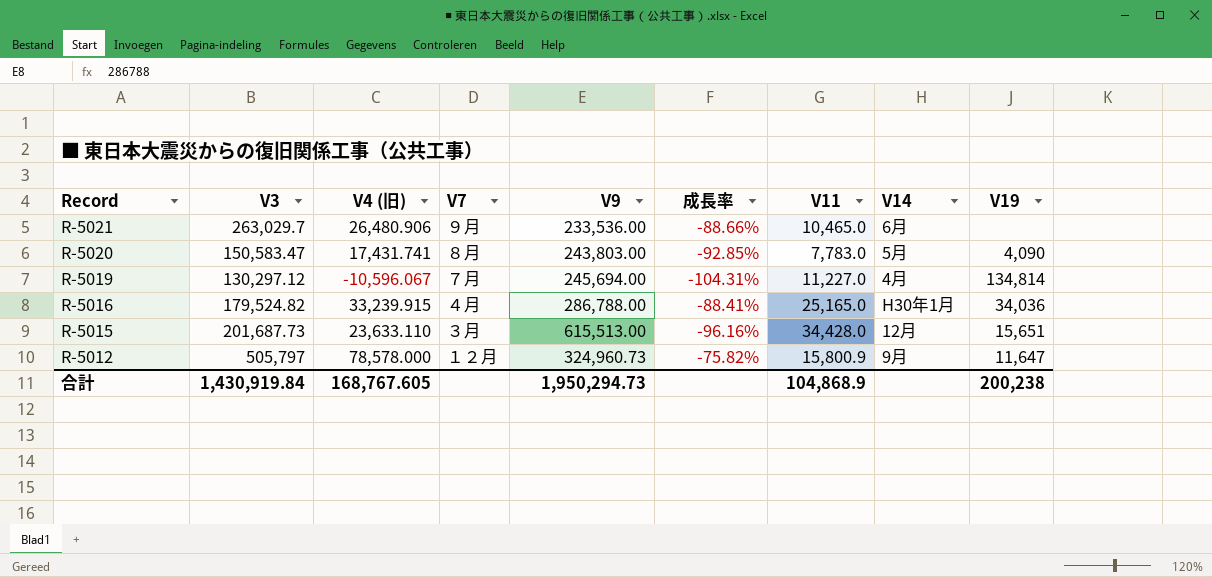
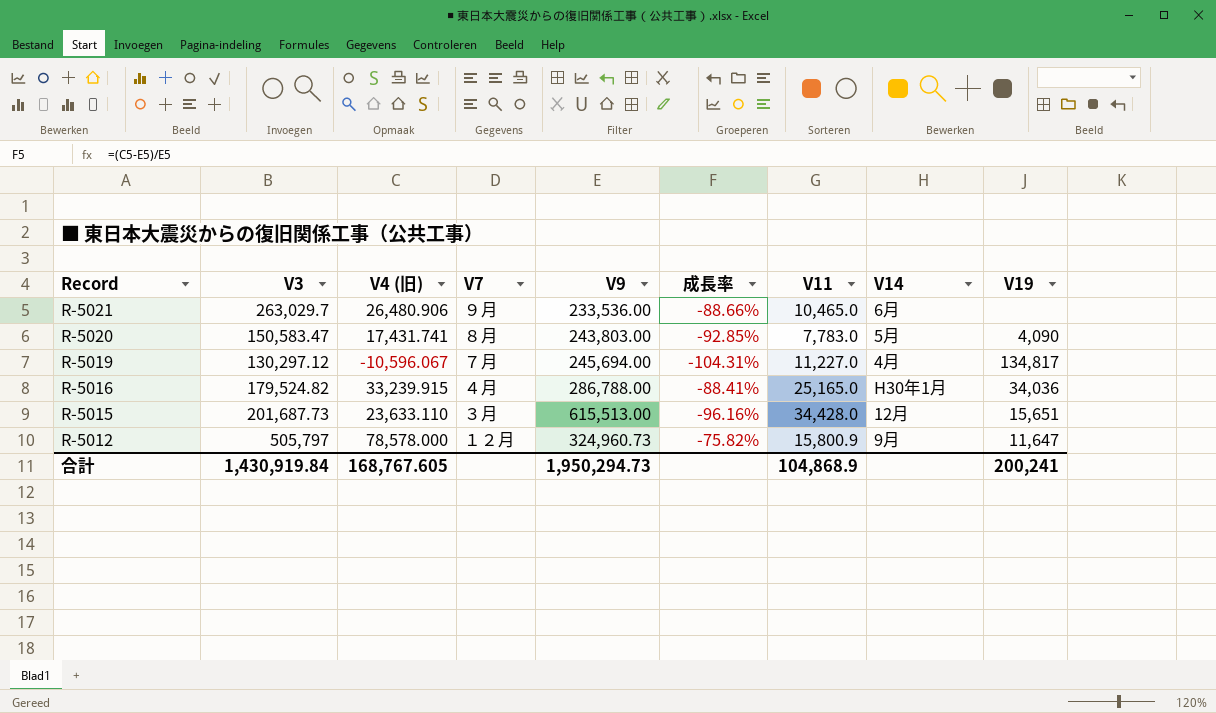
R-5019 | V19: 134,814 -> 134,817
合計 | V19: 200,238 -> 200,241

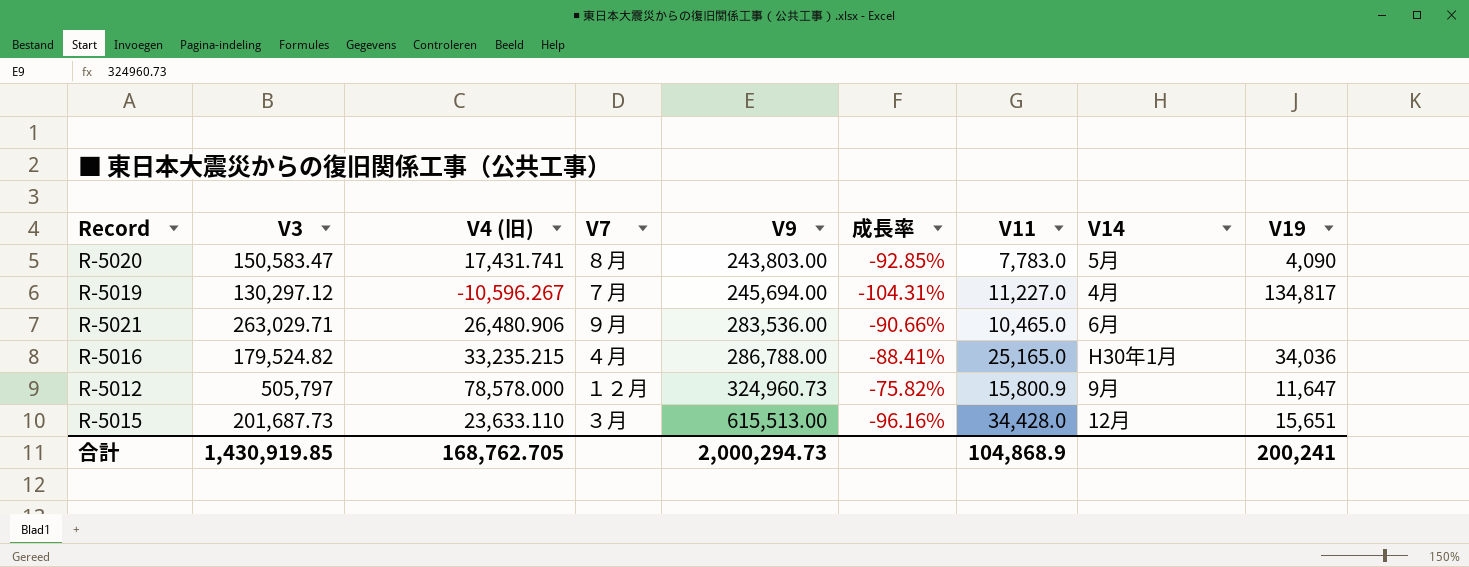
row order: Record descending -> V9 ascending
R-5019 | V4 (旧): -10,596.067 -> -10,596.267
R-5021 | V3: 263,029.7 -> 263,029.71
R-5021 | V9: 233,536.00 -> 283,536.00
R-5021 | 成長率: -88.66% -> -90.66%
R-5016 | V4 (旧): 33,239.915 -> 33,235.215
合計 | V3: 1,430,919.84 -> 1,430,919.85
合計 | V4 (旧): 168,767.605 -> 168,762.705
合計 | V9: 1,950,294.73 -> 2,000,294.73

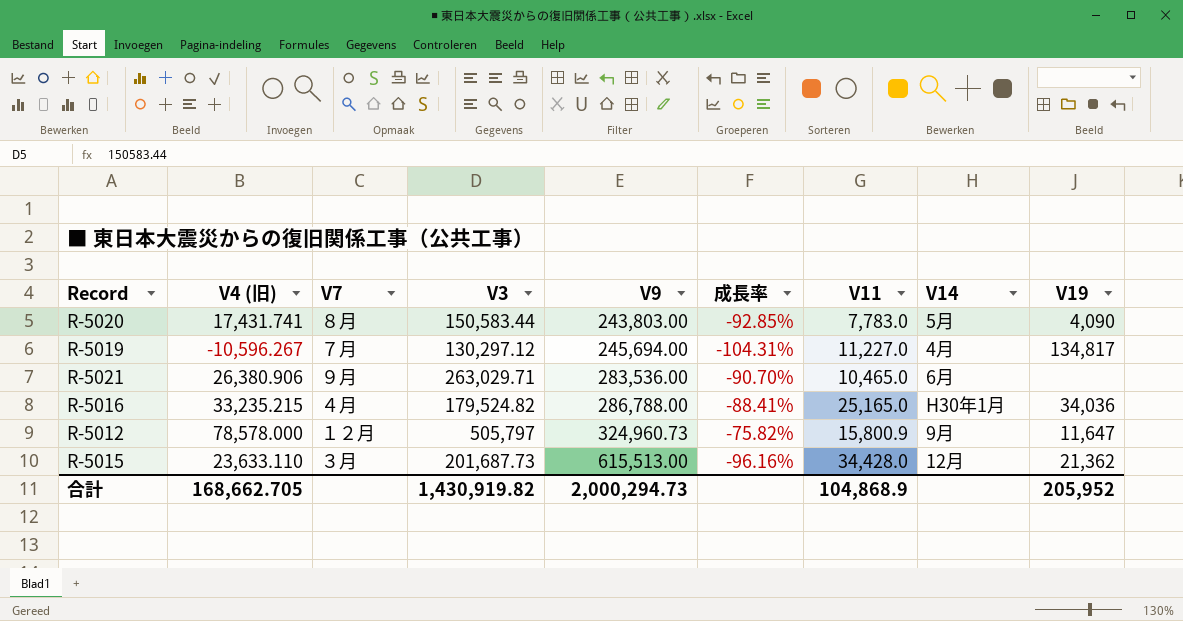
column V3 | position: 2 -> 4
R-5020 | V3: 150,583.47 -> 150,583.44
R-5021 | V4 (旧): 26,480.906 -> 26,380.906
R-5021 | 成長率: -90.66% -> -90.70%
R-5015 | V19: 15,651 -> 21,362
合計 | V4 (旧): 168,762.705 -> 168,662.705
合計 | V3: 1,430,919.85 -> 1,430,919.82
合計 | V19: 200,241 -> 205,952

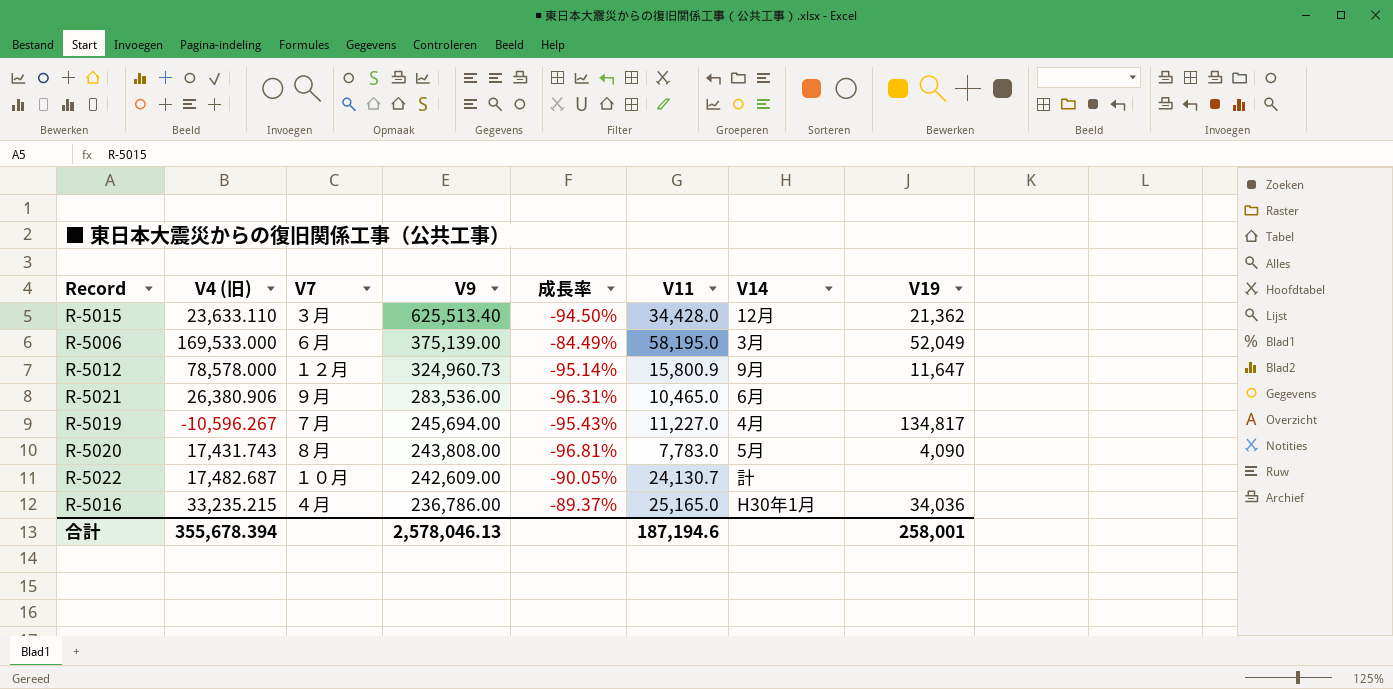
row order: V9 ascending -> V9 descending
column V3 | position: 4 -> none
column 成長率 | formula: ([V4 (旧)] - [V9]) / [V9] -> ([V11] - [V9]) / [V9]
R-5015 | V9: 615,513.00 -> 625,513.40
row R-5006: none -> 169,533.000 | ６月 | 375,139.00 | -84.49% | 58,195.0 | 3月 | 52,049
R-5020 | V4 (旧): 17,431.741 -> 17,431.743
R-5020 | V9: 243,803.00 -> 243,808.00
row R-5022: none -> 17,482.687 | １０月 | 242,609.00 | -90.05% | 24,130.7 | 計 | none
R-5016 | V9: 286,788.00 -> 236,786.00
合計 | V4 (旧): 168,662.705 -> 355,678.394
合計 | V9: 2,000,294.73 -> 2,578,046.13
合計 | V11: 104,868.9 -> 187,194.6
合計 | V19: 205,952 -> 258,001

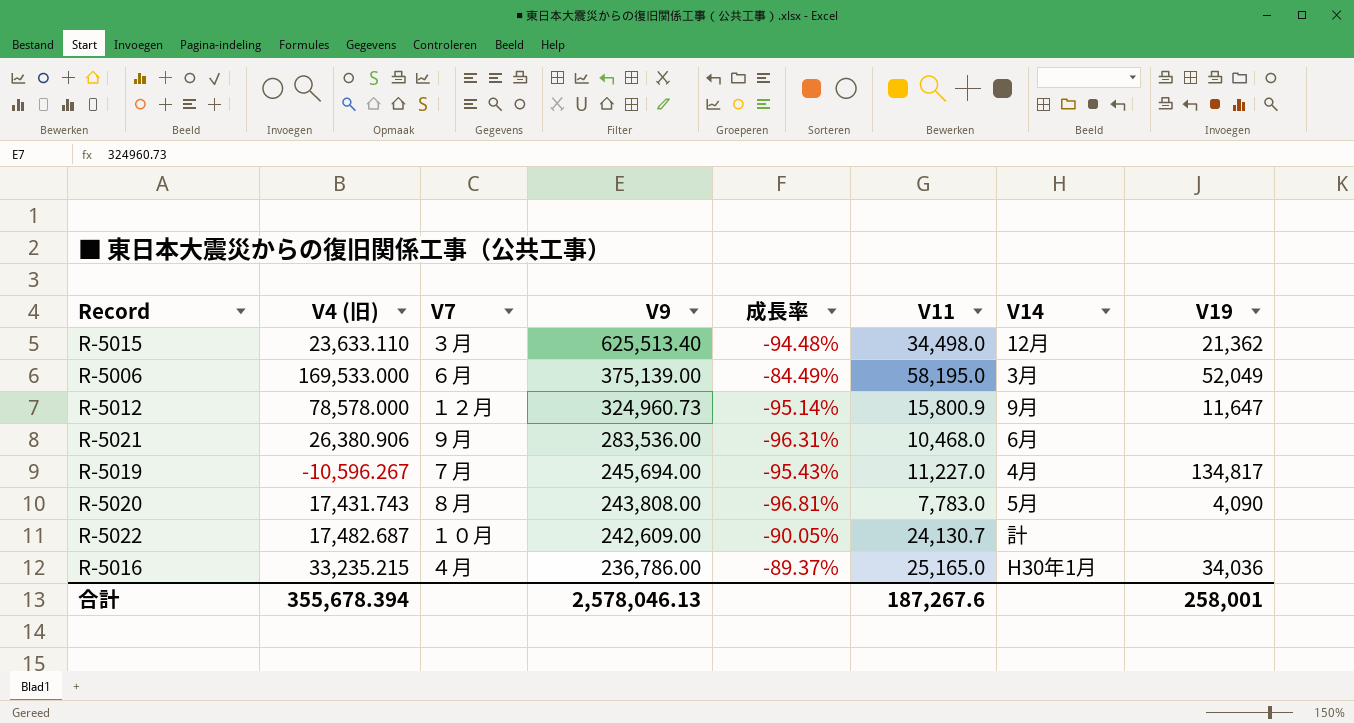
R-5015 | 成長率: -94.50% -> -94.48%
R-5015 | V11: 34,428.0 -> 34,498.0
R-5021 | V11: 10,465.0 -> 10,468.0
合計 | V11: 187,194.6 -> 187,267.6

